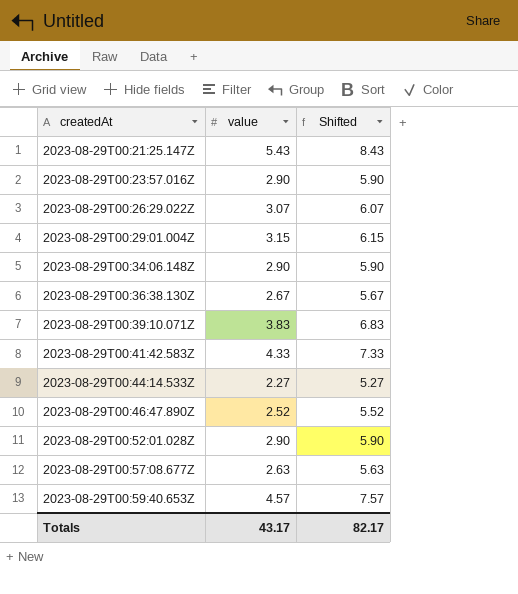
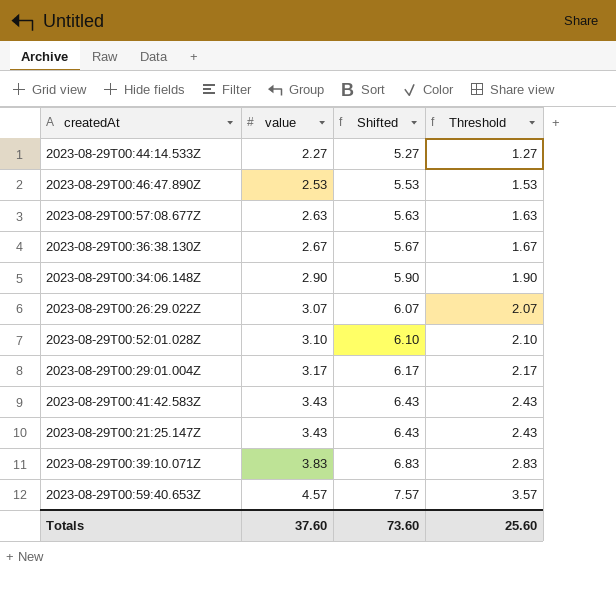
row order: createdAt ascending -> value ascending
column Threshold | formula: none -> [value] - 1
row 2023-08-29T00:23:57.016Z: 2.90 | 5.90 -> none
2023-08-29T00:46:47.890Z | value: 2.52 -> 2.53
2023-08-29T00:46:47.890Z | Shifted: 5.52 -> 5.53
2023-08-29T00:52:01.028Z | value: 2.90 -> 3.10
2023-08-29T00:52:01.028Z | Shifted: 5.90 -> 6.10
2023-08-29T00:29:01.004Z | value: 3.15 -> 3.17
2023-08-29T00:29:01.004Z | Shifted: 6.15 -> 6.17
2023-08-29T00:41:42.583Z | value: 4.33 -> 3.43
2023-08-29T00:41:42.583Z | Shifted: 7.33 -> 6.43
2023-08-29T00:21:25.147Z | value: 5.43 -> 3.43
2023-08-29T00:21:25.147Z | Shifted: 8.43 -> 6.43
Totals | value: 43.17 -> 37.60
Totals | Shifted: 82.17 -> 73.60

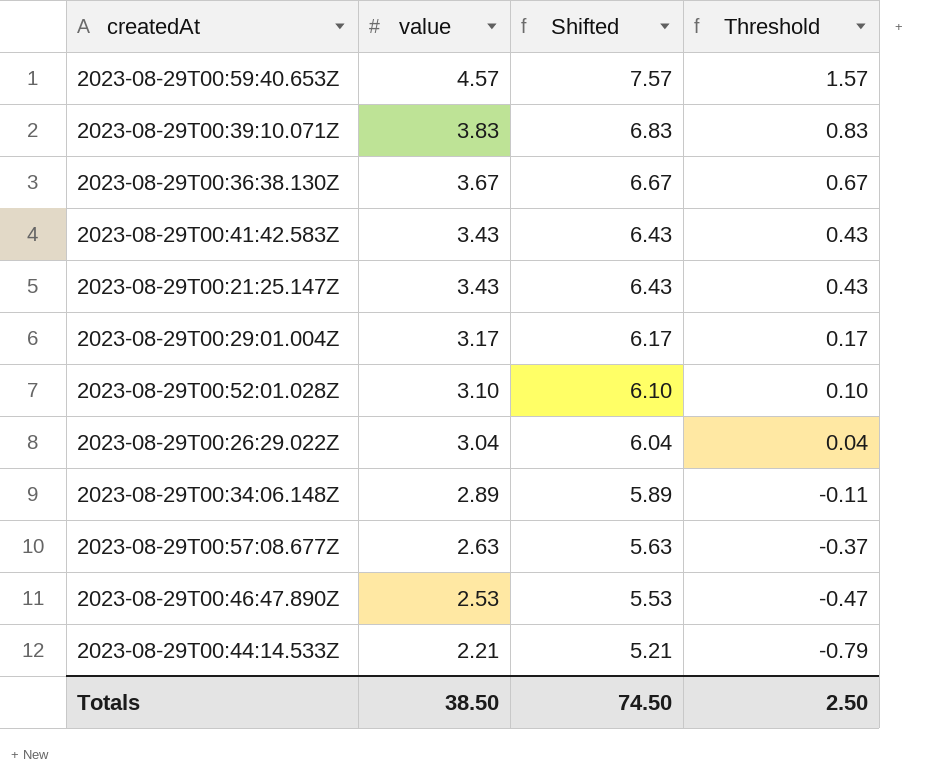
row order: value ascending -> value descending
column Threshold | formula: [value] - 1 -> [value] - 3
2023-08-29T00:36:38.130Z | value: 2.67 -> 3.67
2023-08-29T00:36:38.130Z | Shifted: 5.67 -> 6.67
2023-08-29T00:26:29.022Z | value: 3.07 -> 3.04
2023-08-29T00:26:29.022Z | Shifted: 6.07 -> 6.04
2023-08-29T00:34:06.148Z | value: 2.90 -> 2.89
2023-08-29T00:34:06.148Z | Shifted: 5.90 -> 5.89
2023-08-29T00:44:14.533Z | value: 2.27 -> 2.21
2023-08-29T00:44:14.533Z | Shifted: 5.27 -> 5.21
Totals | value: 37.60 -> 38.50
Totals | Shifted: 73.60 -> 74.50
Totals | Threshold: 25.60 -> 2.50

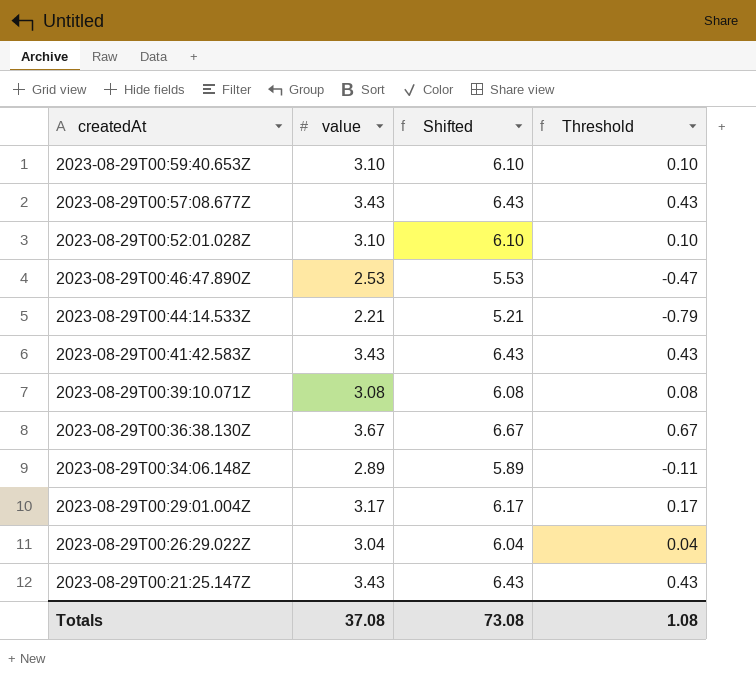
row order: value descending -> createdAt descending
2023-08-29T00:59:40.653Z | value: 4.57 -> 3.10
2023-08-29T00:59:40.653Z | Shifted: 7.57 -> 6.10
2023-08-29T00:59:40.653Z | Threshold: 1.57 -> 0.10
2023-08-29T00:57:08.677Z | value: 2.63 -> 3.43
2023-08-29T00:57:08.677Z | Shifted: 5.63 -> 6.43
2023-08-29T00:57:08.677Z | Threshold: -0.37 -> 0.43
2023-08-29T00:39:10.071Z | value: 3.83 -> 3.08
2023-08-29T00:39:10.071Z | Shifted: 6.83 -> 6.08
2023-08-29T00:39:10.071Z | Threshold: 0.83 -> 0.08
Totals | value: 38.50 -> 37.08
Totals | Shifted: 74.50 -> 73.08
Totals | Threshold: 2.50 -> 1.08

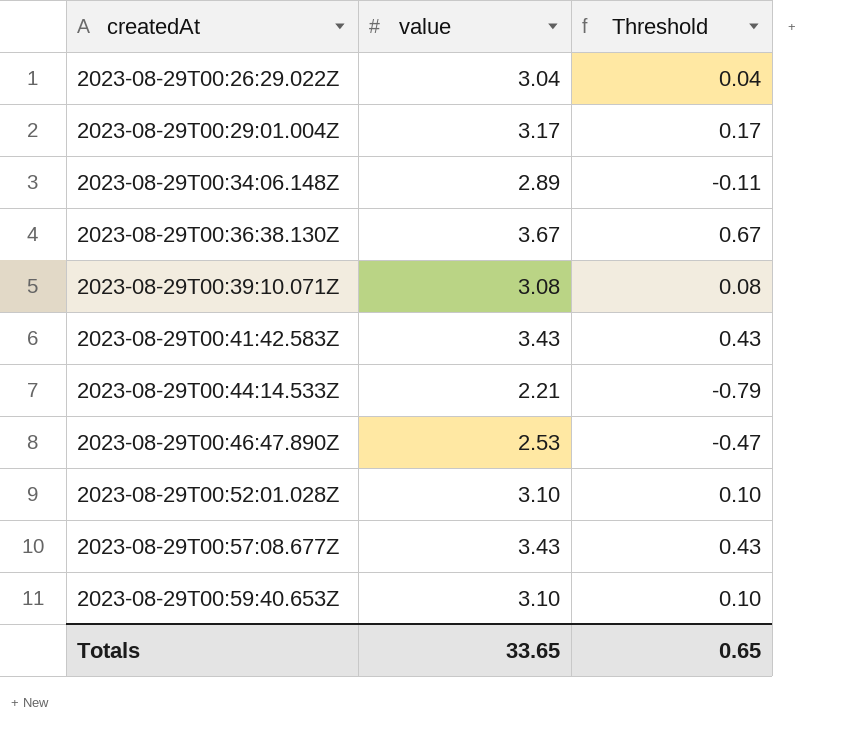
row order: createdAt descending -> createdAt ascending
column Shifted | formula: [value] + 3 -> none
row 2023-08-29T00:21:25.147Z: 3.43 | 6.43 | 0.43 -> none
Totals | value: 37.08 -> 33.65
Totals | Threshold: 1.08 -> 0.65

